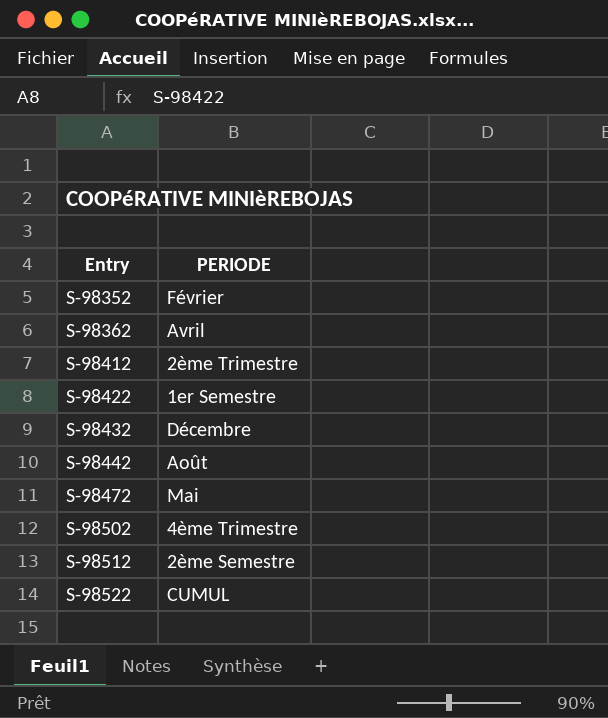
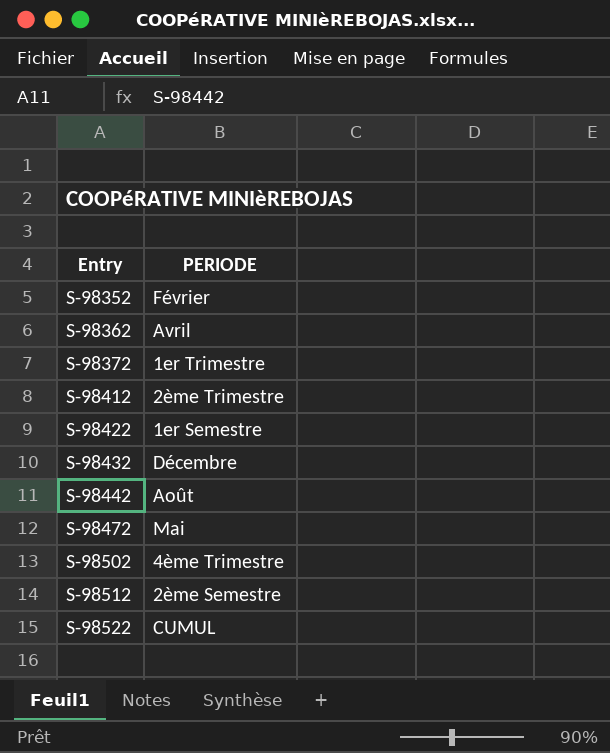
row S-98372: none -> 1er Trimestre

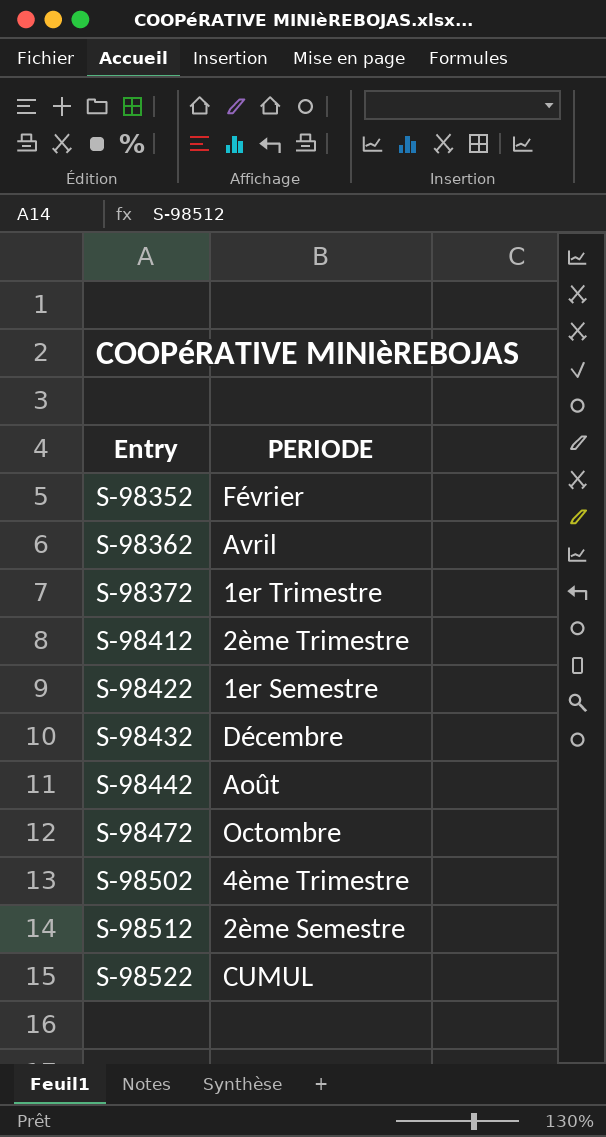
S-98472 | PERIODE: Mai -> Octombre

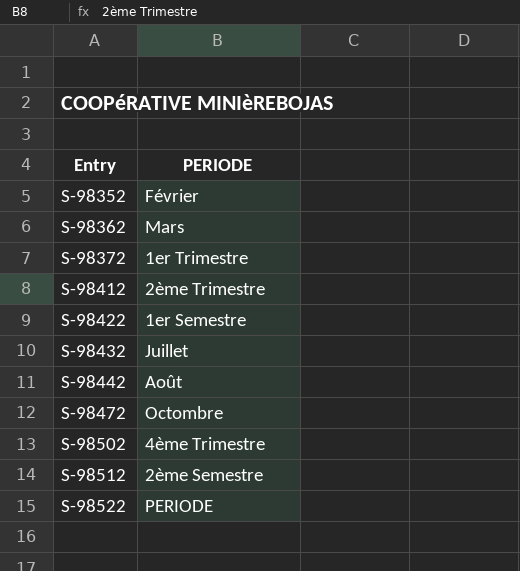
S-98362 | PERIODE: Avril -> Mars
S-98432 | PERIODE: Décembre -> Juillet
S-98522 | PERIODE: CUMUL -> PERIODE

